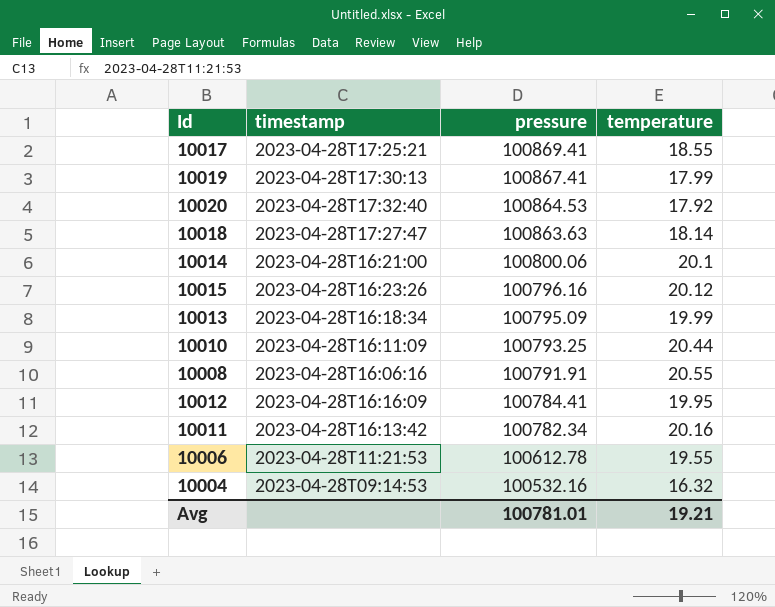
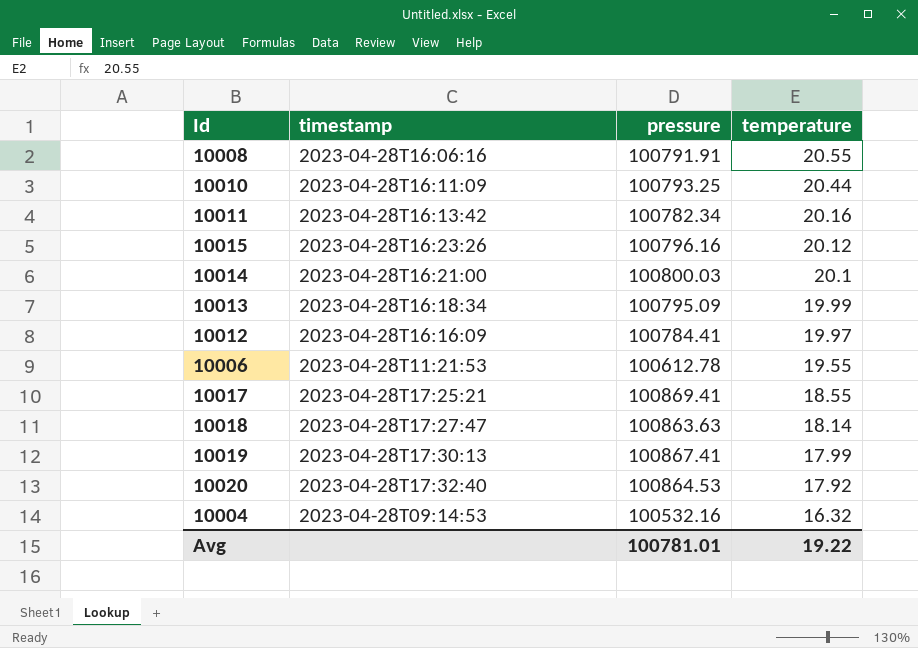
row order: pressure descending -> temperature descending
10014 | pressure: 100800.06 -> 100800.03
10012 | temperature: 19.95 -> 19.97
Avg | temperature: 19.21 -> 19.22

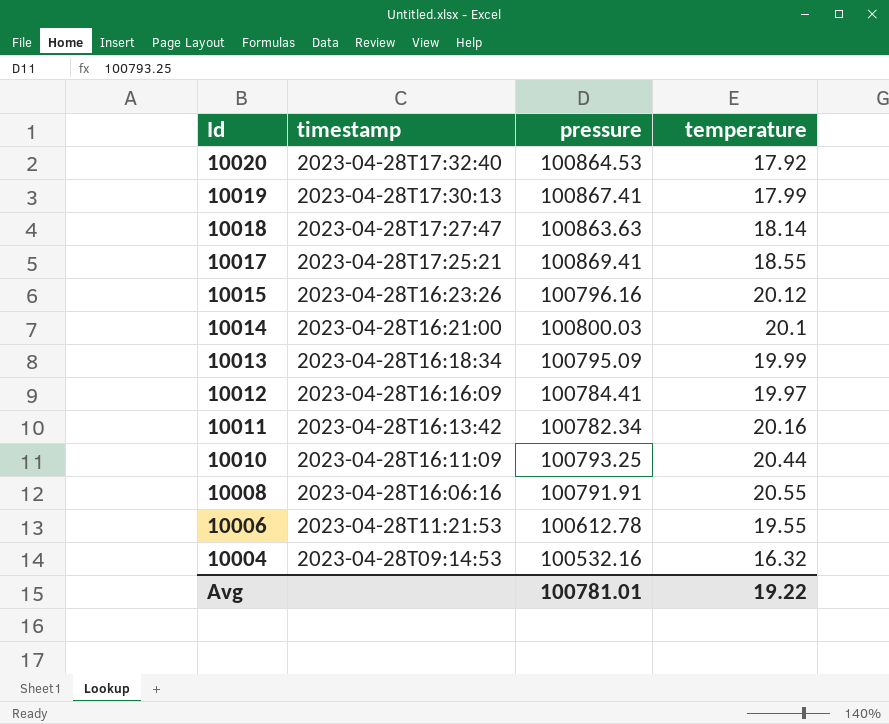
row order: temperature descending -> Id descending

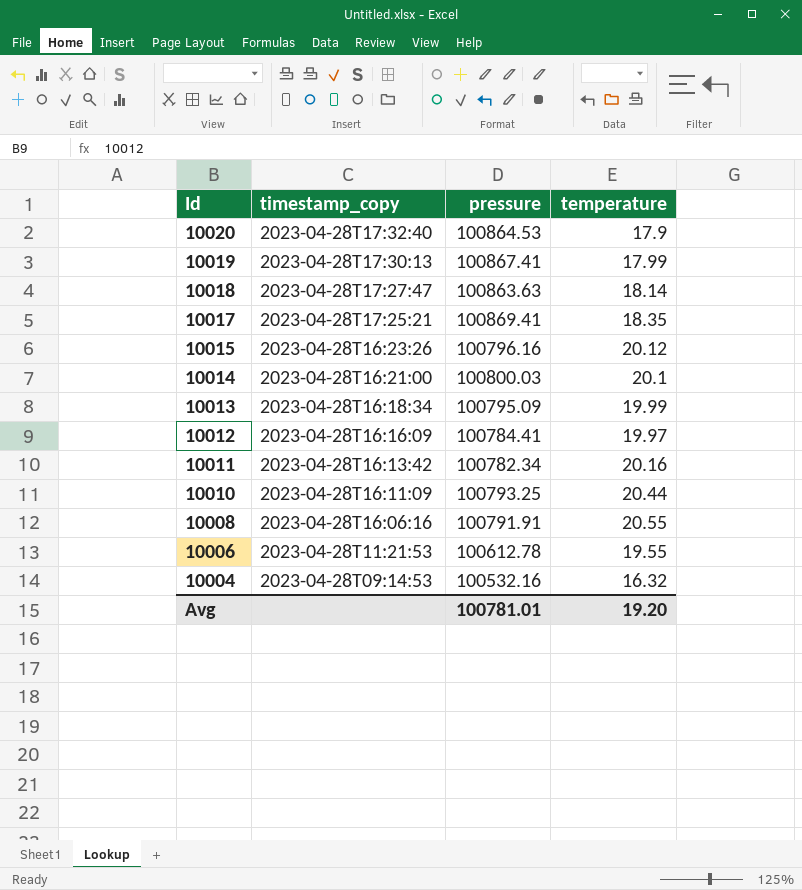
column name: timestamp -> timestamp_copy
10020 | temperature: 17.92 -> 17.9
10017 | temperature: 18.55 -> 18.35
Avg | temperature: 19.22 -> 19.20

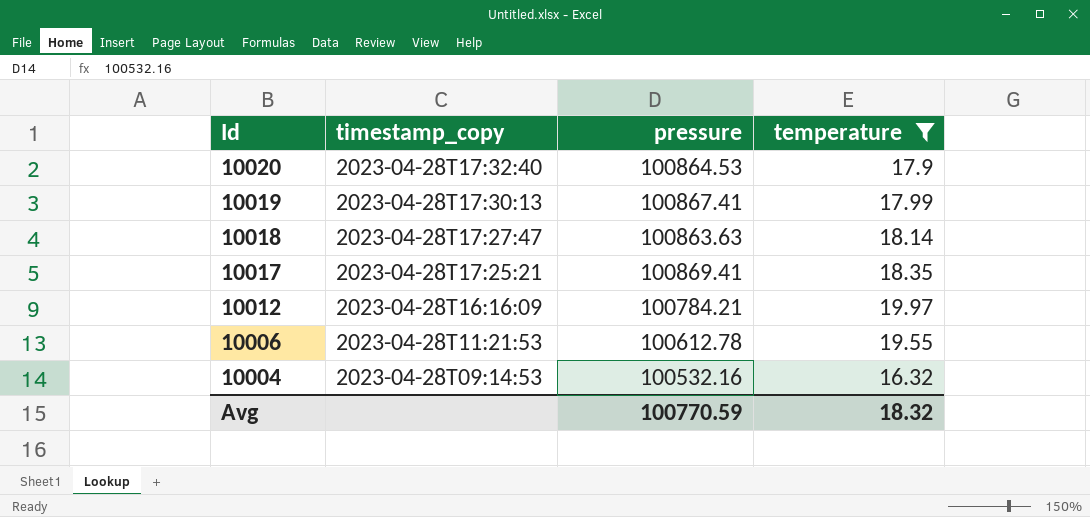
filter: none -> temperature <= 19.97
10012 | pressure: 100784.41 -> 100784.21
Avg | pressure: 100781.01 -> 100770.59
Avg | temperature: 19.20 -> 18.32

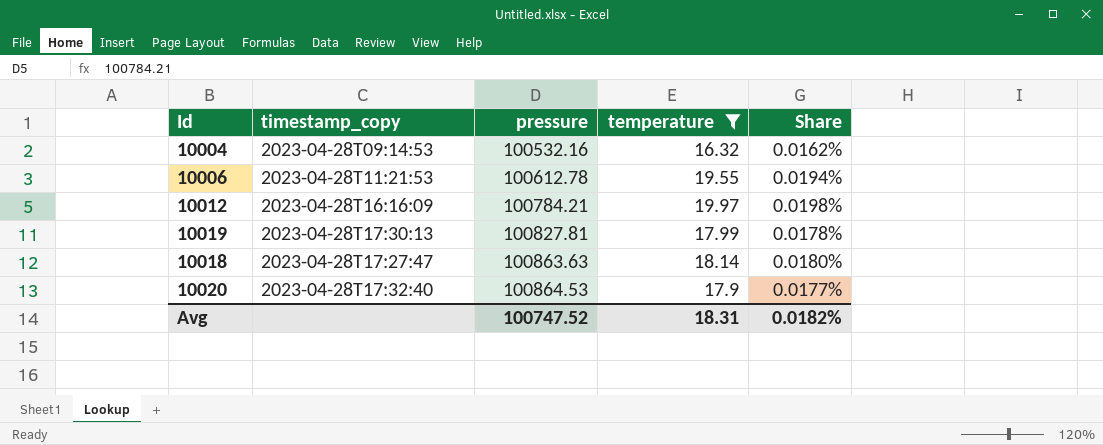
row order: Id descending -> pressure ascending
column Share | formula: none -> [temperature] / [pressure]
row 10017: 2023-04-28T17:25:21 | 100869.41 | 18.35 -> none
10019 | pressure: 100867.41 -> 100827.81
Avg | pressure: 100770.59 -> 100747.52
Avg | temperature: 18.32 -> 18.31

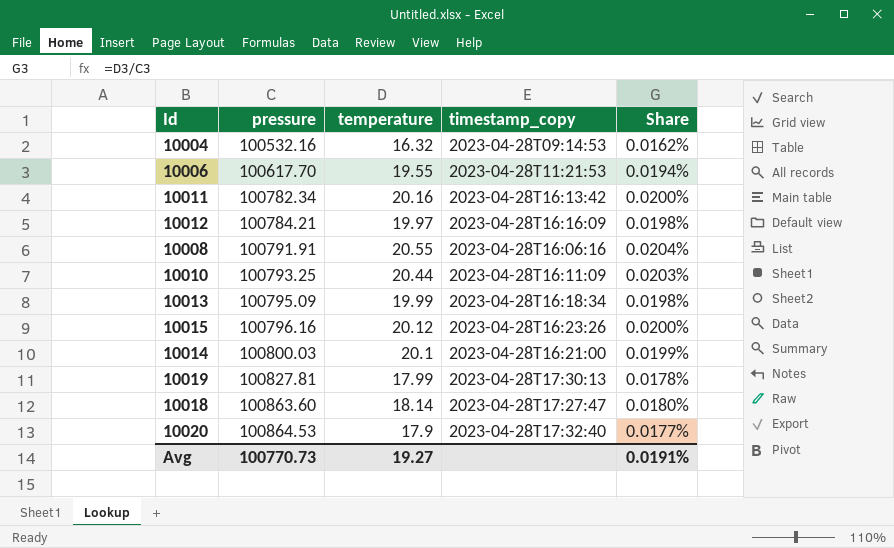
filter: temperature <= 19.97 -> none
column timestamp_copy | position: 2 -> 4
10006 | pressure: 100612.78 -> 100617.70
10018 | pressure: 100863.63 -> 100863.60
Avg | pressure: 100747.52 -> 100770.73
Avg | temperature: 18.31 -> 19.27
Avg | Share: 0.0182% -> 0.0191%

